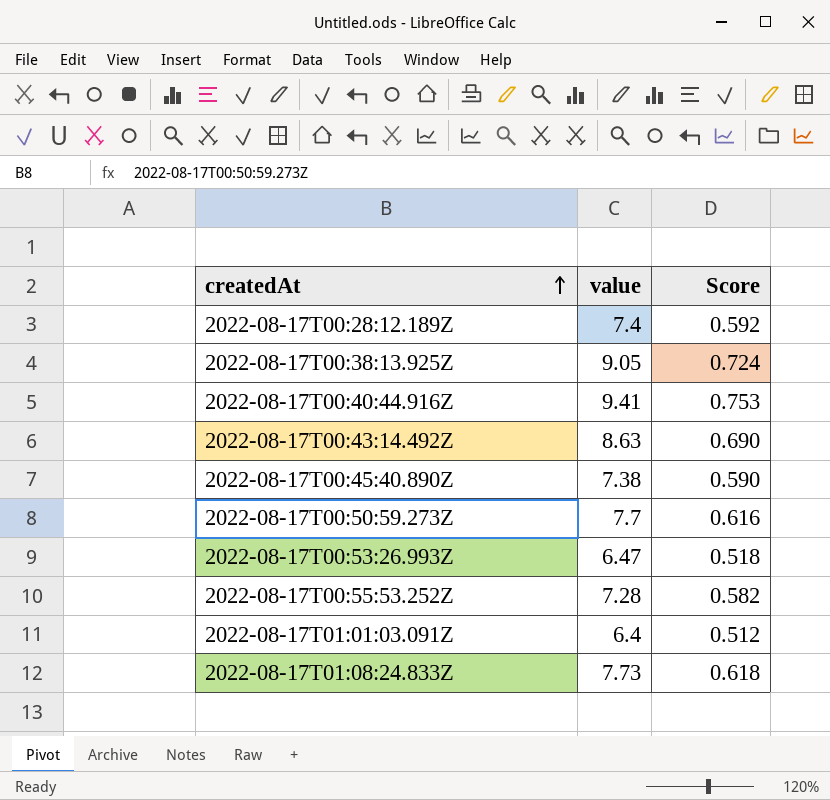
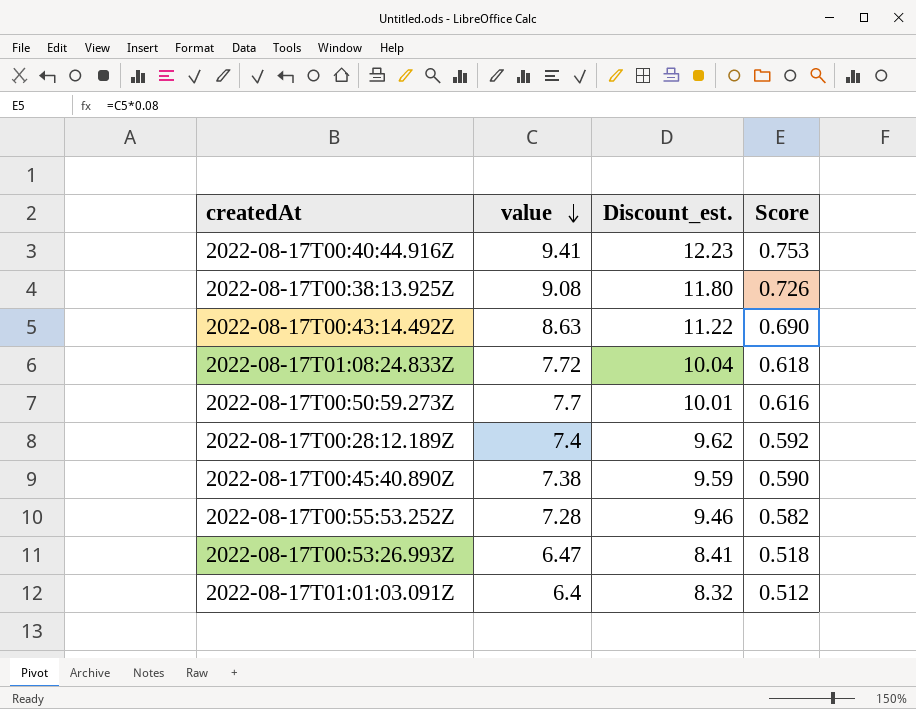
row order: createdAt ascending -> value descending
column Discount_est. | formula: none -> [value] * 1.3
2022-08-17T00:38:13.925Z | value: 9.05 -> 9.08
2022-08-17T00:38:13.925Z | Score: 0.724 -> 0.726
2022-08-17T01:08:24.833Z | value: 7.73 -> 7.72

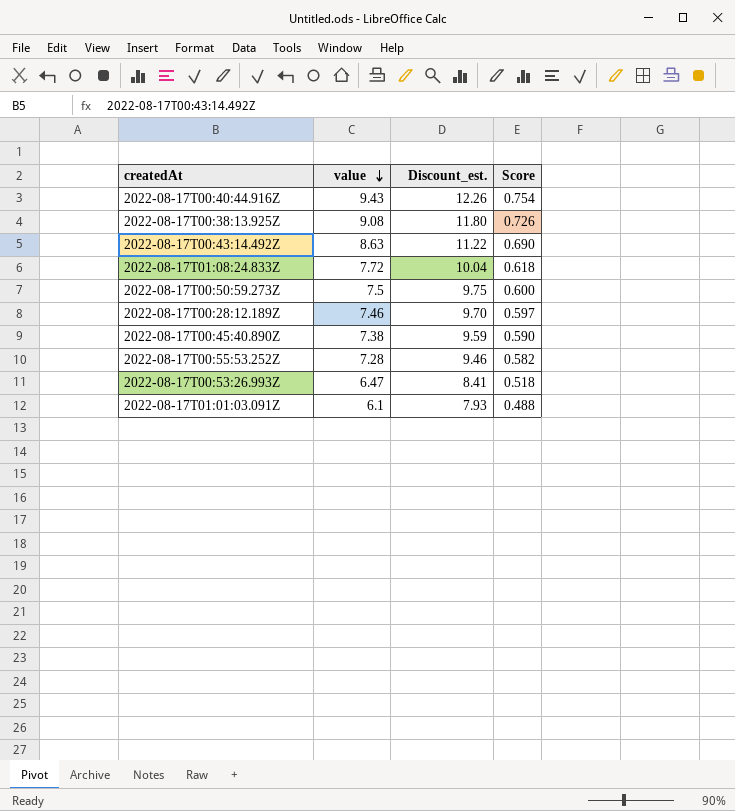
2022-08-17T00:40:44.916Z | value: 9.41 -> 9.43
2022-08-17T00:40:44.916Z | Discount_est.: 12.23 -> 12.26
2022-08-17T00:40:44.916Z | Score: 0.753 -> 0.754
2022-08-17T00:50:59.273Z | value: 7.7 -> 7.5
2022-08-17T00:50:59.273Z | Discount_est.: 10.01 -> 9.75
2022-08-17T00:50:59.273Z | Score: 0.616 -> 0.600
2022-08-17T00:28:12.189Z | value: 7.4 -> 7.46
2022-08-17T00:28:12.189Z | Discount_est.: 9.62 -> 9.70
2022-08-17T00:28:12.189Z | Score: 0.592 -> 0.597
2022-08-17T01:01:03.091Z | value: 6.4 -> 6.1
2022-08-17T01:01:03.091Z | Discount_est.: 8.32 -> 7.93
2022-08-17T01:01:03.091Z | Score: 0.512 -> 0.488

